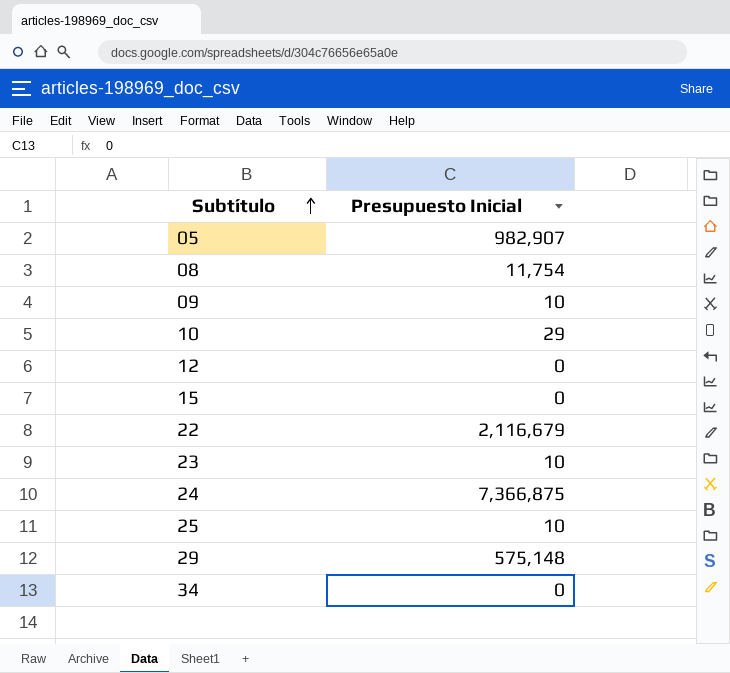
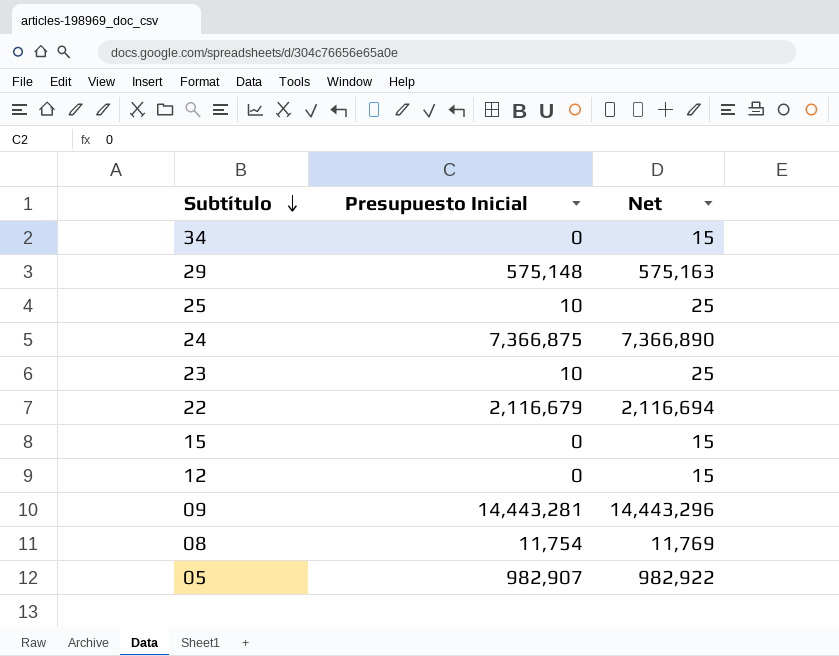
row order: Subtítulo ascending -> Subtítulo descending
column Net | formula: none -> [Presupuesto Inicial] + 15
row 10: 29 -> none
09 | Presupuesto Inicial: 10 -> 14,443,281

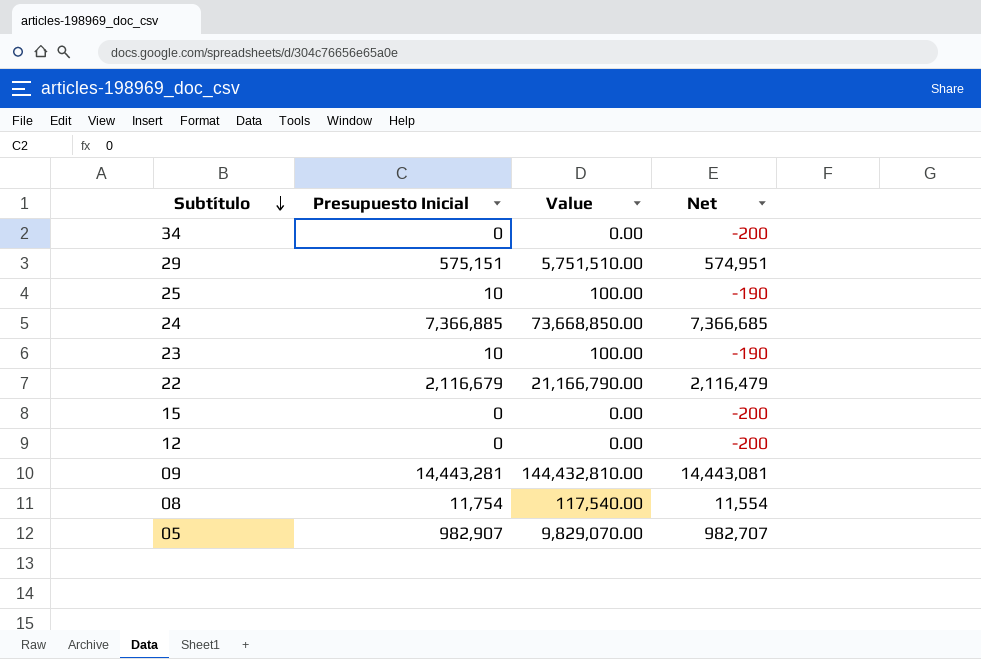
column Value | formula: none -> [Presupuesto Inicial] * 10
column Net | formula: [Presupuesto Inicial] + 15 -> [Presupuesto Inicial] - 200
29 | Presupuesto Inicial: 575,148 -> 575,151
24 | Presupuesto Inicial: 7,366,875 -> 7,366,885

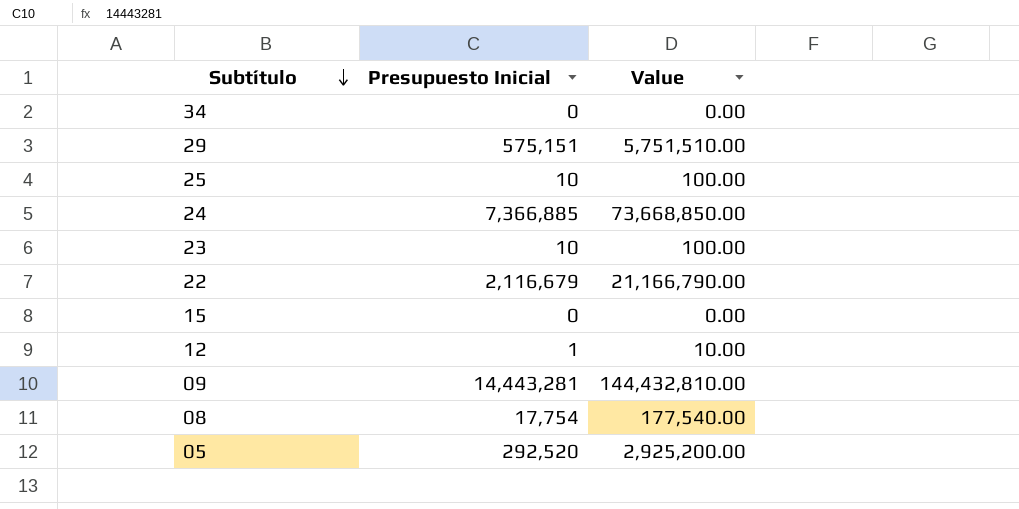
column Net | formula: [Presupuesto Inicial] - 200 -> none
12 | Presupuesto Inicial: 0 -> 1
12 | Value: 0.00 -> 10.00
08 | Presupuesto Inicial: 11,754 -> 17,754
08 | Value: 117,540.00 -> 177,540.00
05 | Presupuesto Inicial: 982,907 -> 292,520
05 | Value: 9,829,070.00 -> 2,925,200.00

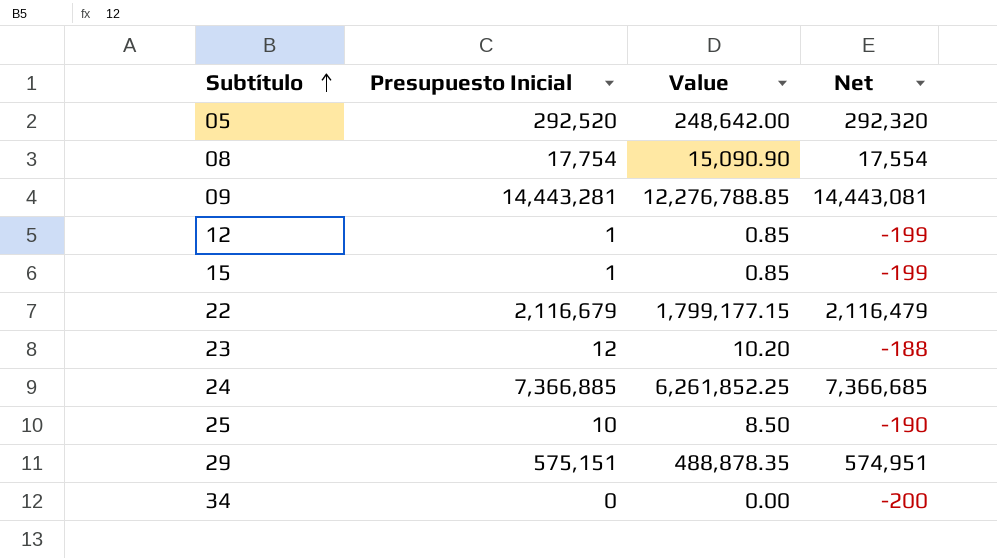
row order: Subtítulo descending -> Subtítulo ascending
column Value | formula: [Presupuesto Inicial] * 10 -> [Presupuesto Inicial] * 0.85
column Net | formula: none -> [Presupuesto Inicial] - 200
15 | Presupuesto Inicial: 0 -> 1
23 | Presupuesto Inicial: 10 -> 12

